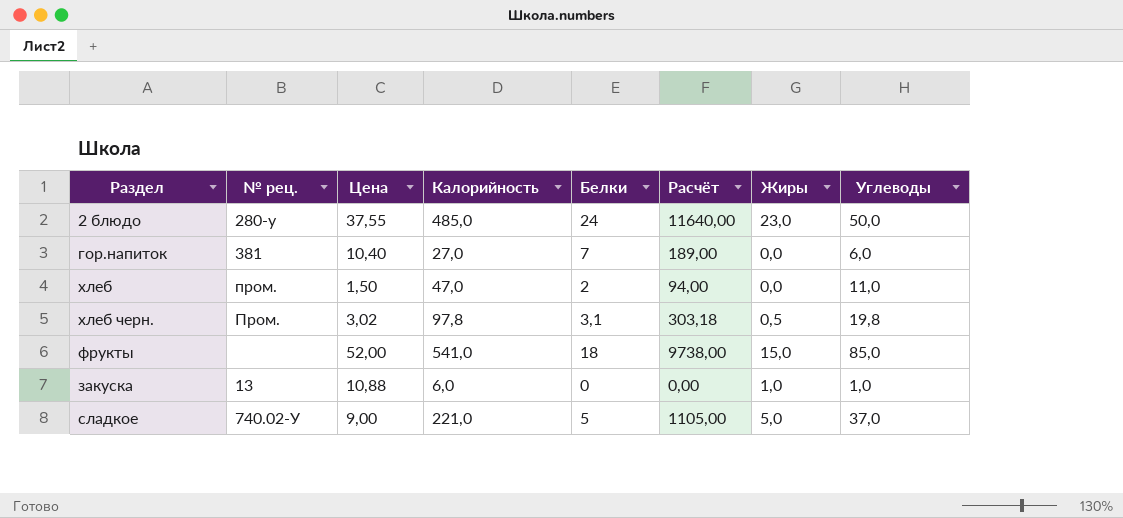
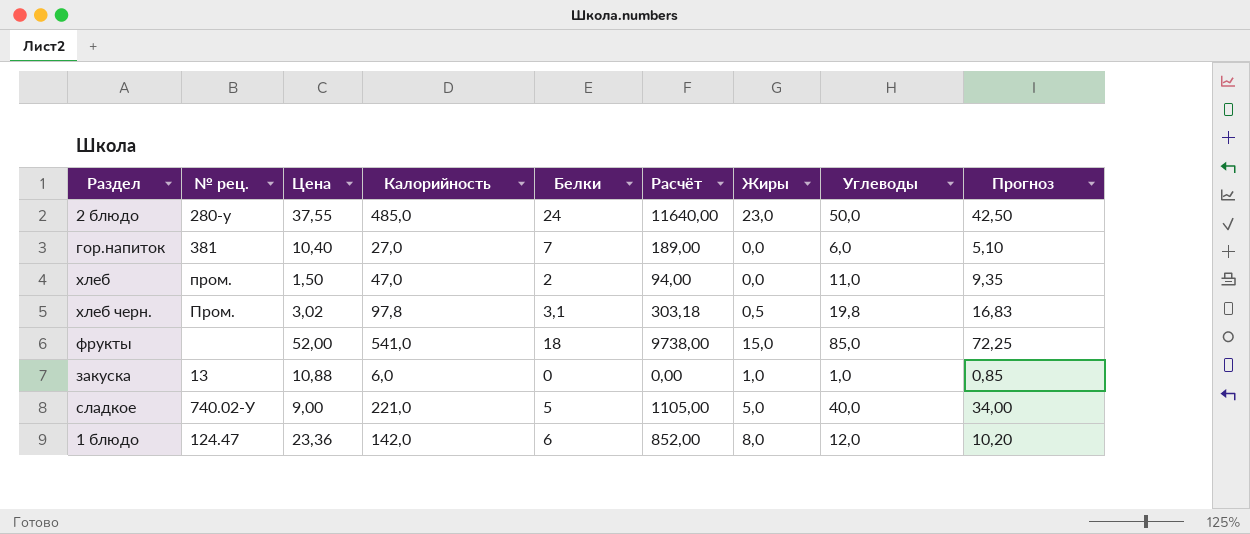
column Прогноз | formula: none -> [Углеводы] * 0,85
сладкое | Углеводы: 37,0 -> 40,0
row 1 блюдо: none -> 124.47 | 23,36 | 142,0 | 6 | 852,00 | 8,0 | 12,0 | 10,20

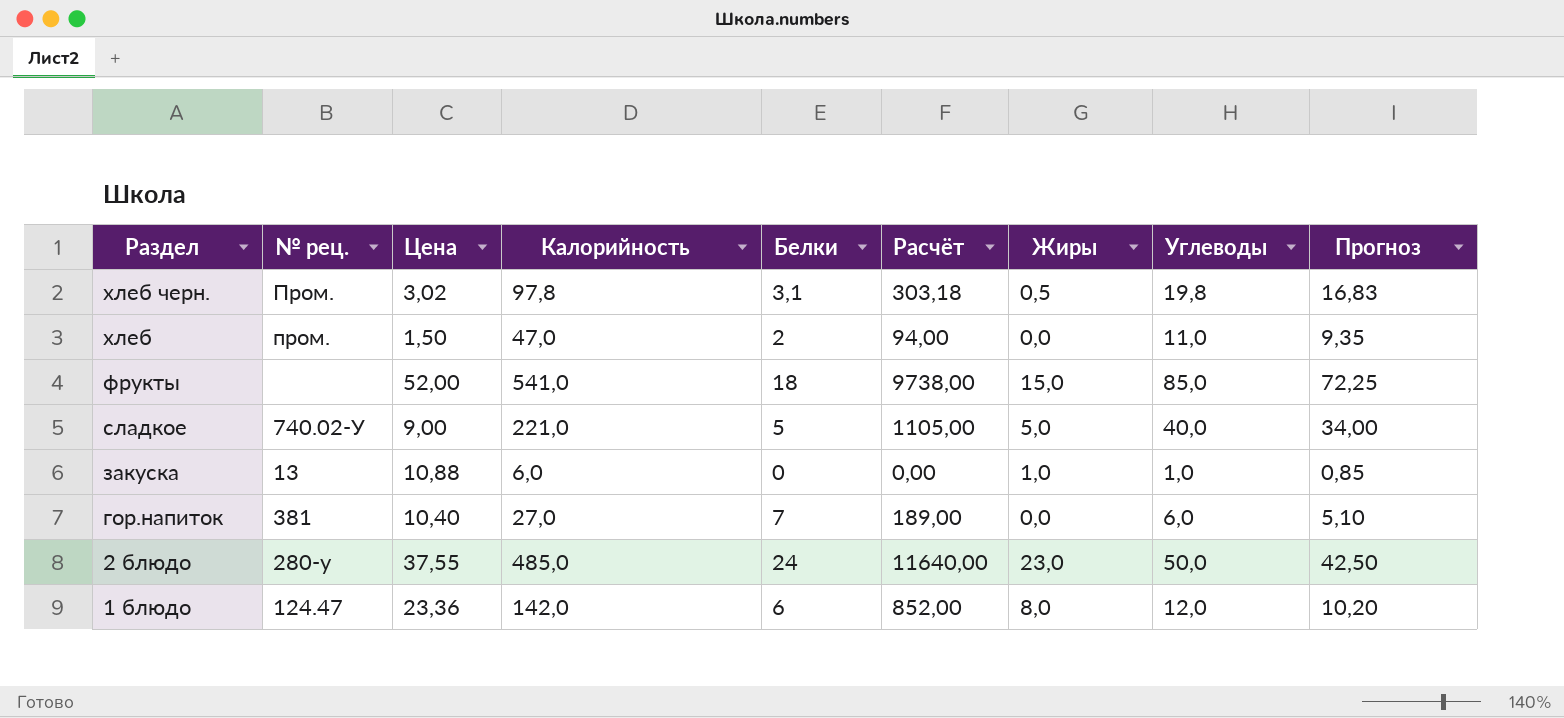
row order: none -> Раздел descending

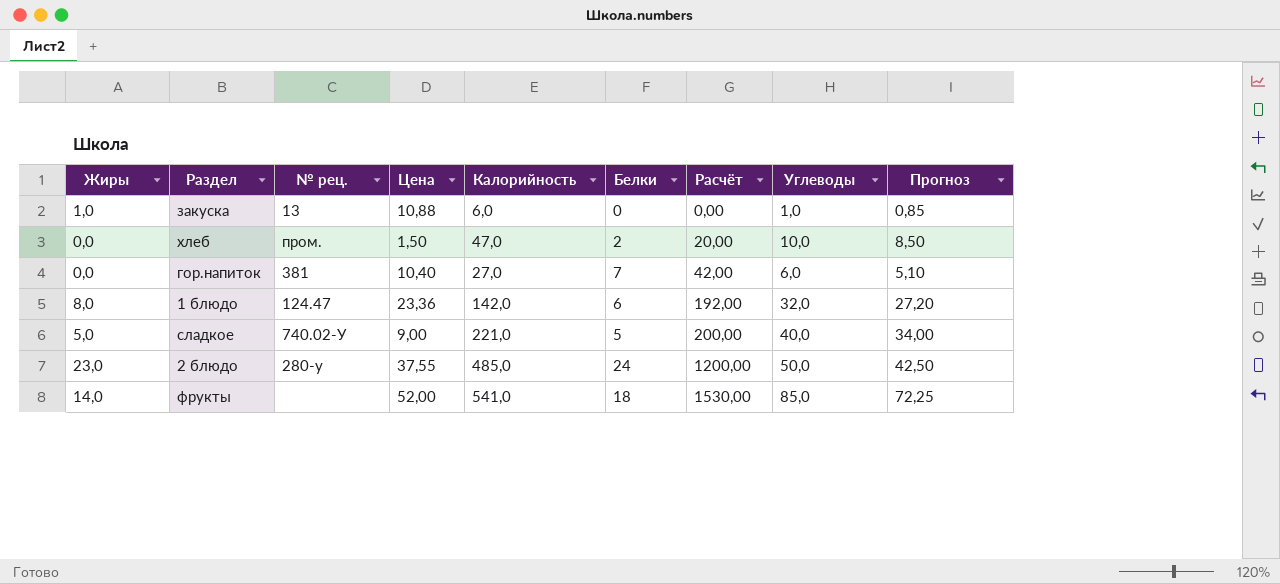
row order: Раздел descending -> Расчёт ascending
column Жиры | position: 7 -> 1
column Расчёт | formula: [Калорийность] * [Белки] -> [Белки] * [Углеводы]
row хлеб черн.: Пром. | 3,02 | 97,8 | 3,1 | 303,18 | 0,5 | 19,8 | 16,83 -> none
хлеб | Углеводы: 11,0 -> 10,0
хлеб | Прогноз: 9,35 -> 8,50
1 блюдо | Углеводы: 12,0 -> 32,0
1 блюдо | Прогноз: 10,20 -> 27,20
фрукты | Жиры: 15,0 -> 14,0

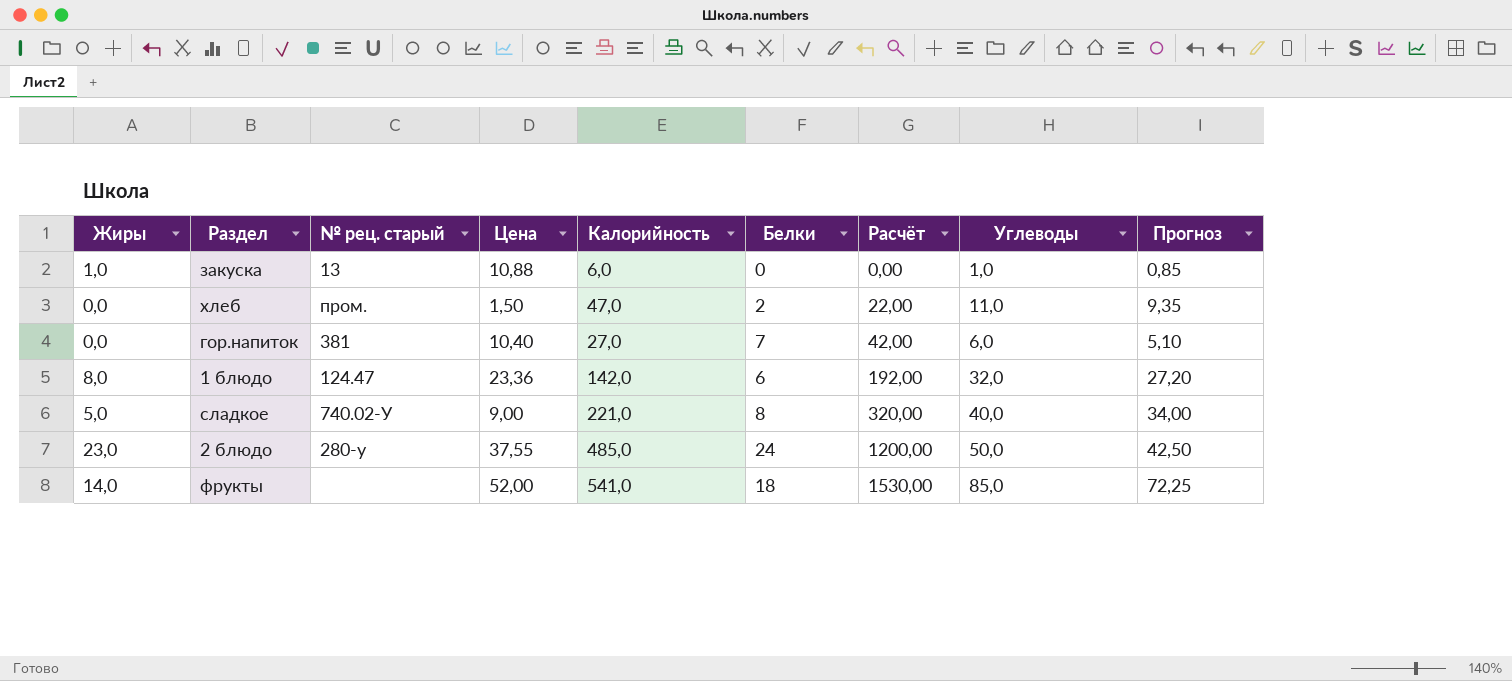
column name: № рец. -> № рец. старый
хлеб | Расчёт: 20,00 -> 22,00
хлеб | Углеводы: 10,0 -> 11,0
хлеб | Прогноз: 8,50 -> 9,35
сладкое | Белки: 5 -> 8
сладкое | Расчёт: 200,00 -> 320,00

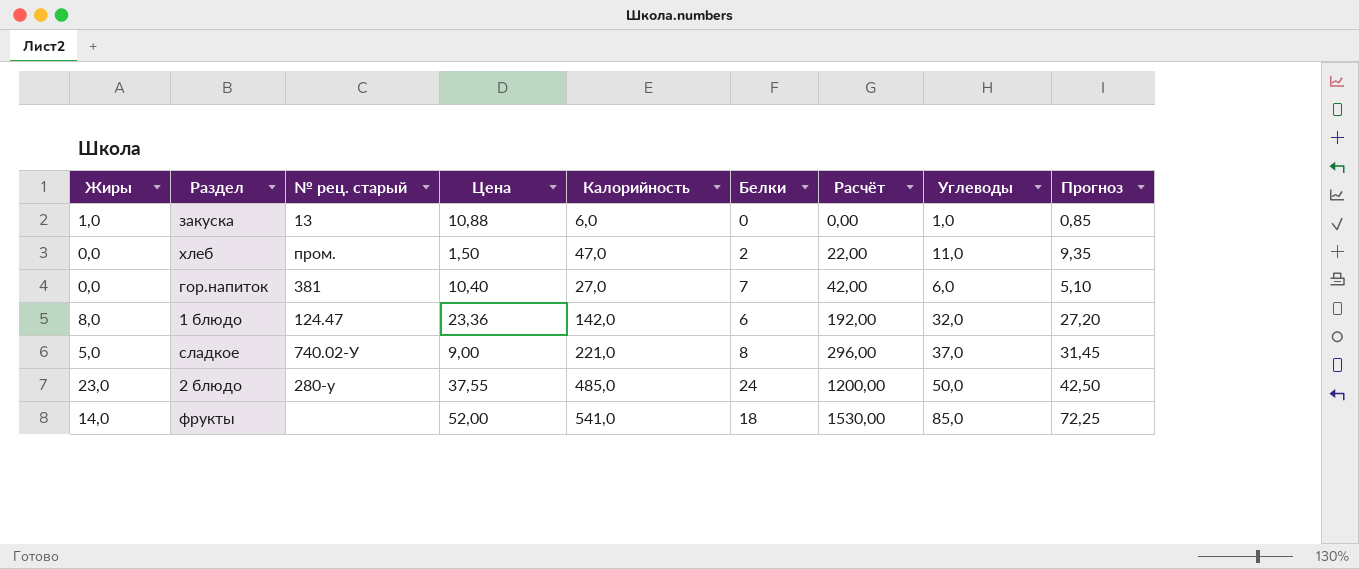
сладкое | Расчёт: 320,00 -> 296,00
сладкое | Углеводы: 40,0 -> 37,0
сладкое | Прогноз: 34,00 -> 31,45

